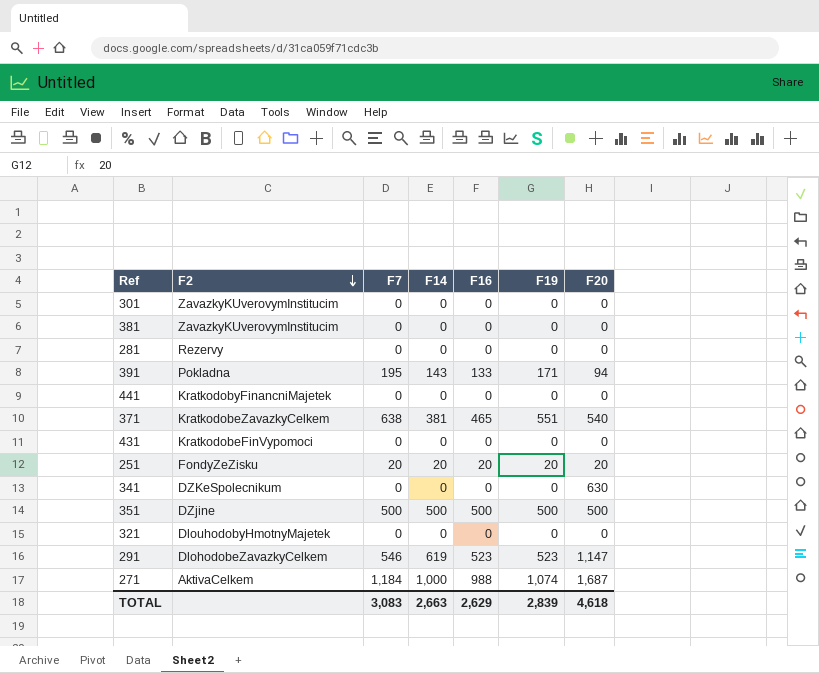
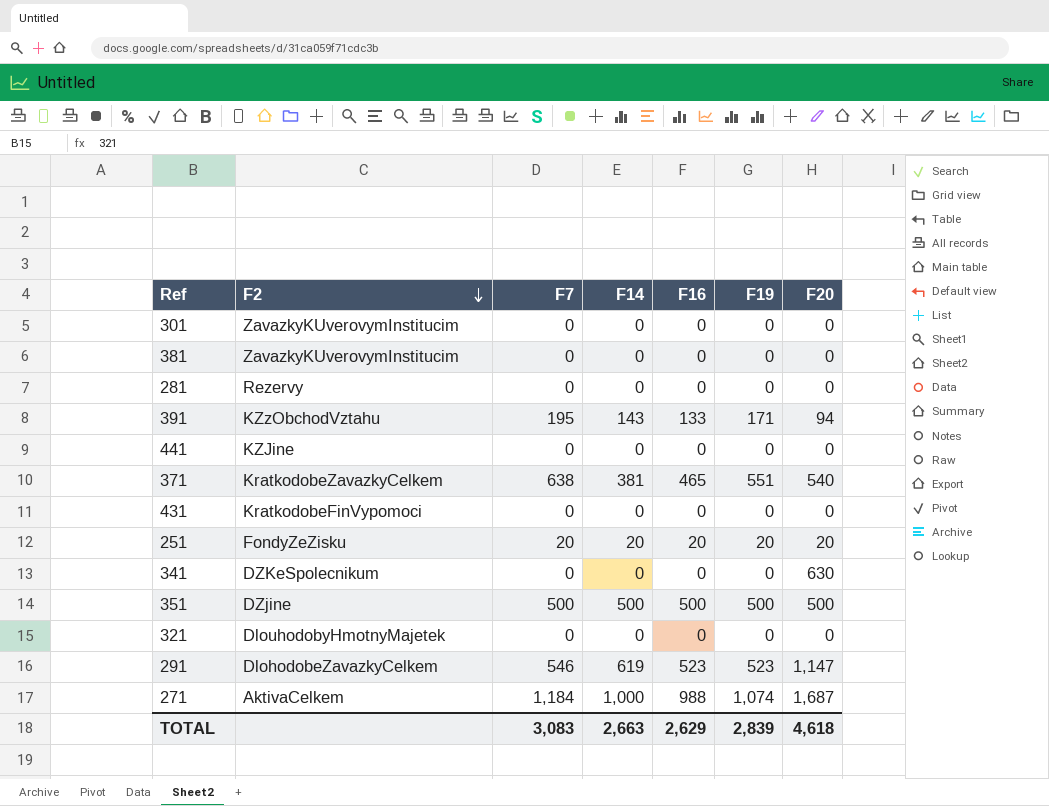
391 | F2: Pokladna -> KZzObchodVztahu
441 | F2: KratkodobyFinancniMajetek -> KZJine

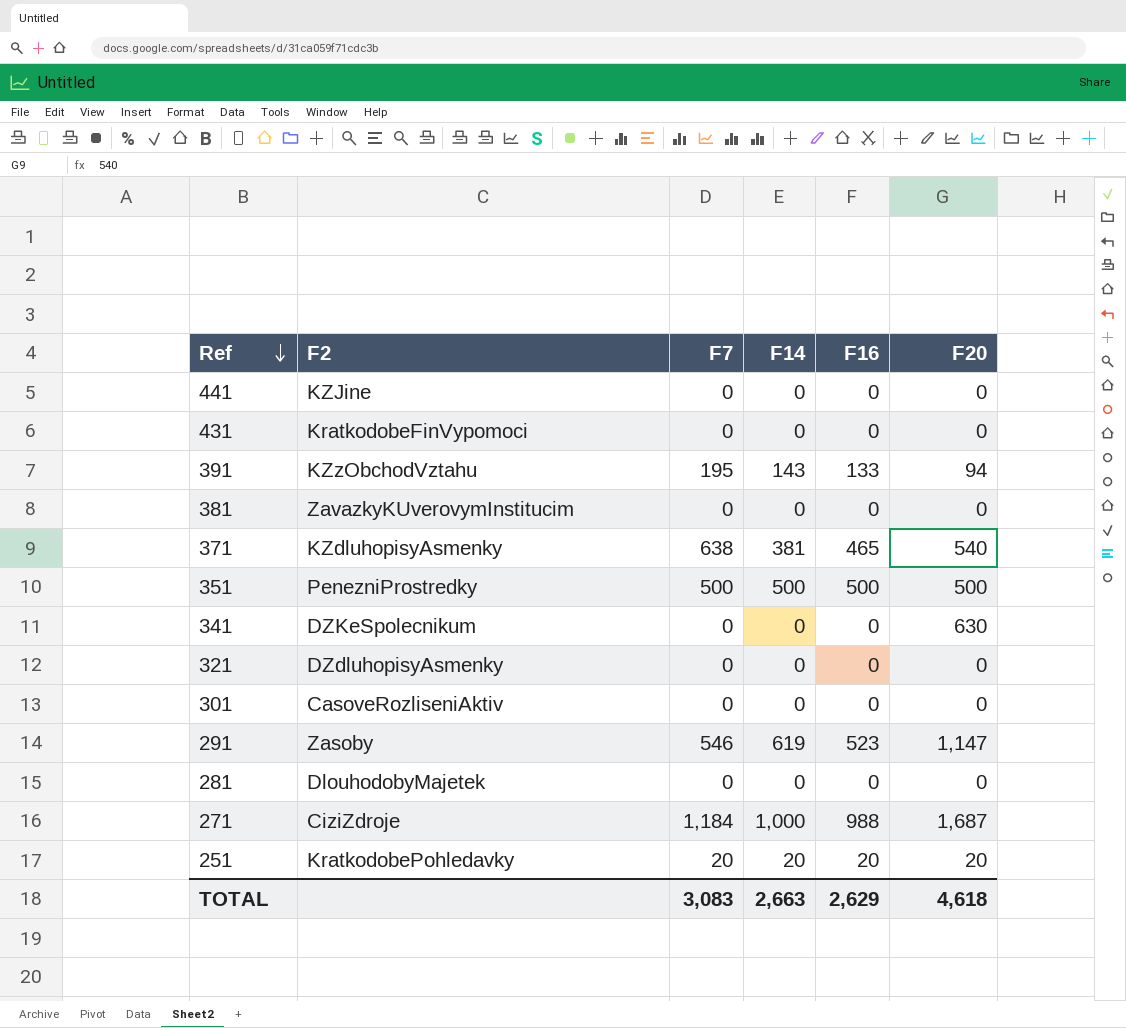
row order: F2 descending -> Ref descending
column F19 | position: 6 -> none
371 | F2: KratkodobeZavazkyCelkem -> KZdluhopisyAsmenky
351 | F2: DZjine -> PenezniProstredky
321 | F2: DlouhodobyHmotnyMajetek -> DZdluhopisyAsmenky
301 | F2: ZavazkyKUverovymInstitucim -> CasoveRozliseniAktiv
291 | F2: DlohodobeZavazkyCelkem -> Zasoby
281 | F2: Rezervy -> DlouhodobyMajetek
271 | F2: AktivaCelkem -> CiziZdroje
251 | F2: FondyZeZisku -> KratkodobePohledavky

